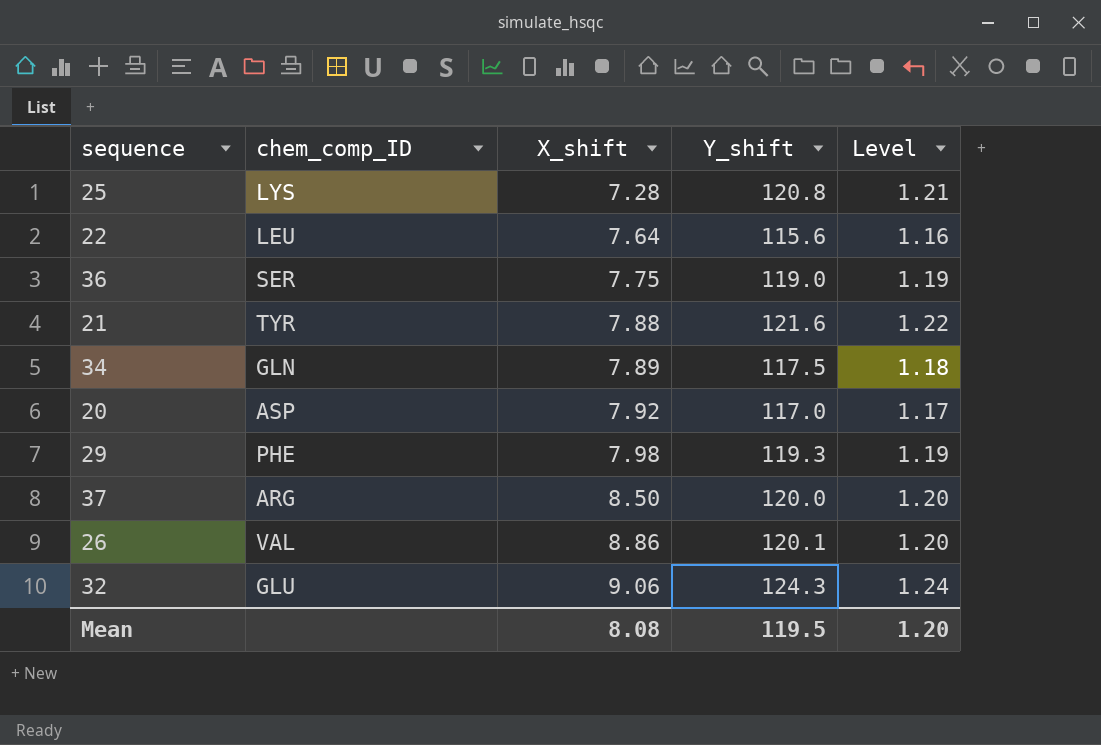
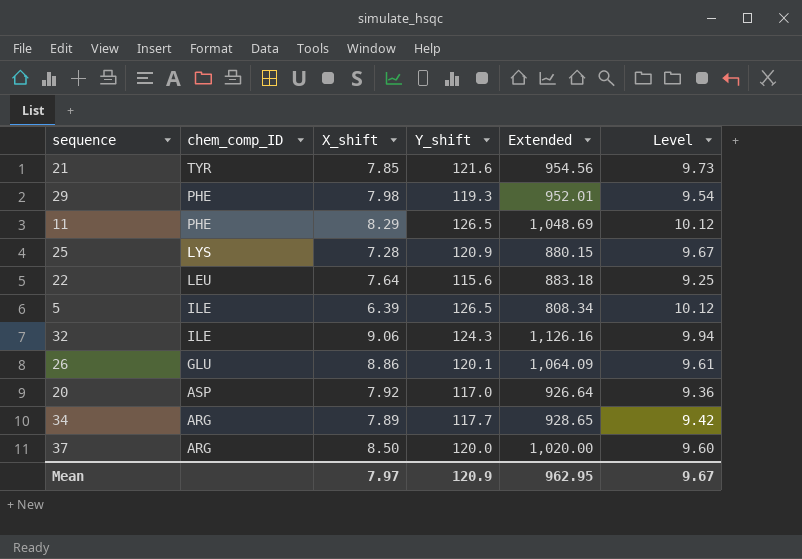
row order: X_shift ascending -> chem_comp_ID descending
column Extended | formula: none -> [X_shift] * [Y_shift]
column Level | formula: [Y_shift] * 0.01 -> [Y_shift] * 0.08
row 36: SER | 7.75 | 119.0 | 1.19 -> none
21 | X_shift: 7.88 -> 7.85
row 11: none -> PHE | 8.29 | 126.5 | 1,048.69 | 10.12
25 | Y_shift: 120.8 -> 120.9
row 5: none -> ILE | 6.39 | 126.5 | 808.34 | 10.12
32 | chem_comp_ID: GLU -> ILE
26 | chem_comp_ID: VAL -> GLU
34 | chem_comp_ID: GLN -> ARG
34 | Y_shift: 117.5 -> 117.7
Mean | X_shift: 8.08 -> 7.97
Mean | Y_shift: 119.5 -> 120.9
Mean | Level: 1.20 -> 9.67

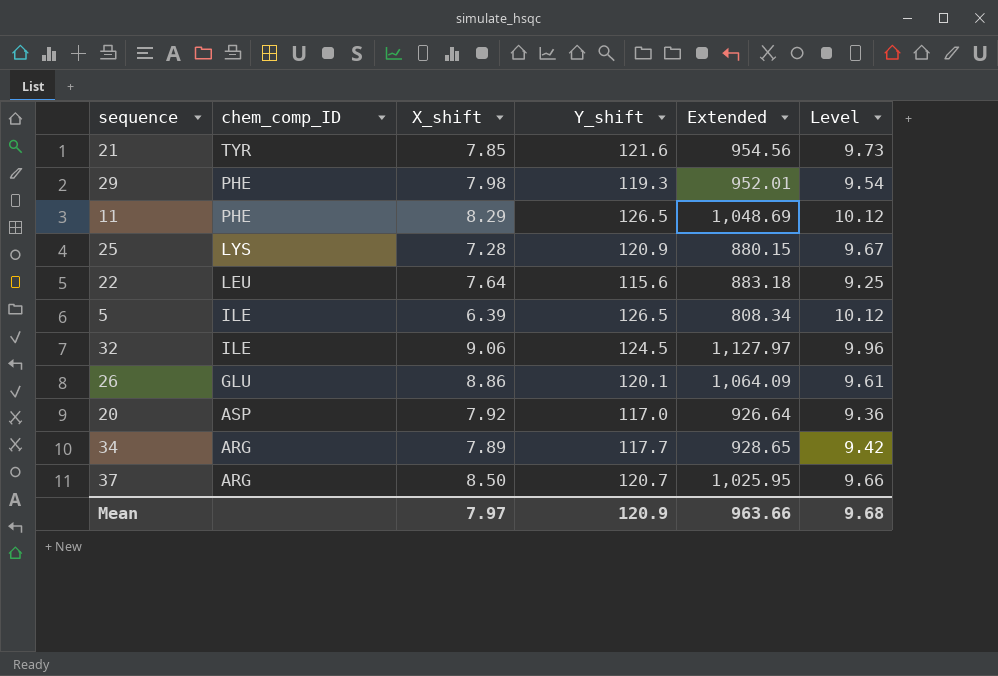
32 | Y_shift: 124.3 -> 124.5
32 | Extended: 1,126.16 -> 1,127.97
32 | Level: 9.94 -> 9.96
37 | Y_shift: 120.0 -> 120.7
37 | Extended: 1,020.00 -> 1,025.95
37 | Level: 9.60 -> 9.66
Mean | Extended: 962.95 -> 963.66
Mean | Level: 9.67 -> 9.68

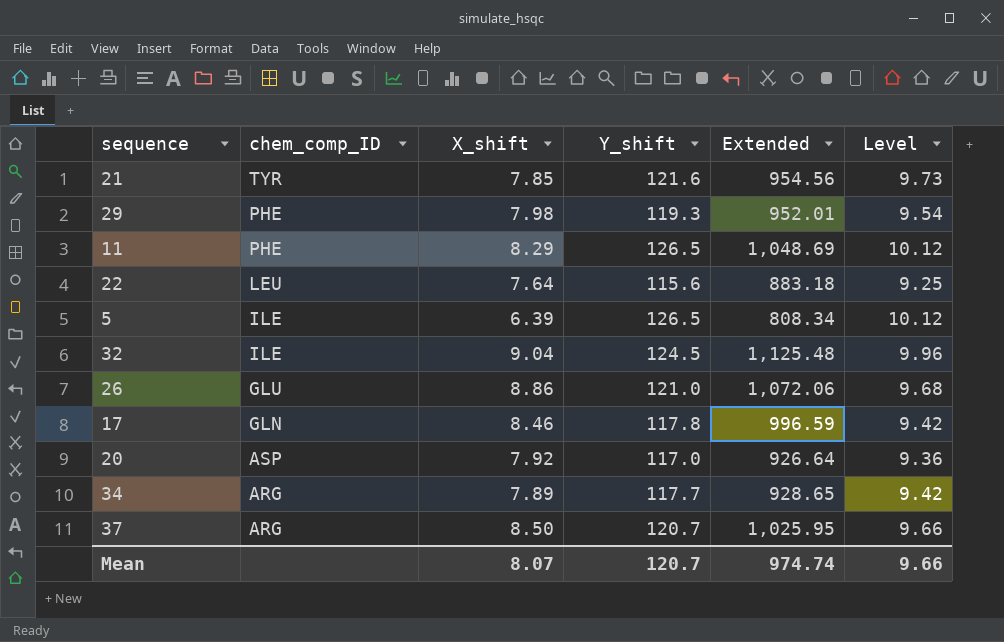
row 25: LYS | 7.28 | 120.9 | 880.15 | 9.67 -> none
32 | X_shift: 9.06 -> 9.04
32 | Extended: 1,127.97 -> 1,125.48
26 | Y_shift: 120.1 -> 121.0
26 | Extended: 1,064.09 -> 1,072.06
26 | Level: 9.61 -> 9.68
row 17: none -> GLN | 8.46 | 117.8 | 996.59 | 9.42
Mean | X_shift: 7.97 -> 8.07
Mean | Y_shift: 120.9 -> 120.7
Mean | Extended: 963.66 -> 974.74
Mean | Level: 9.68 -> 9.66

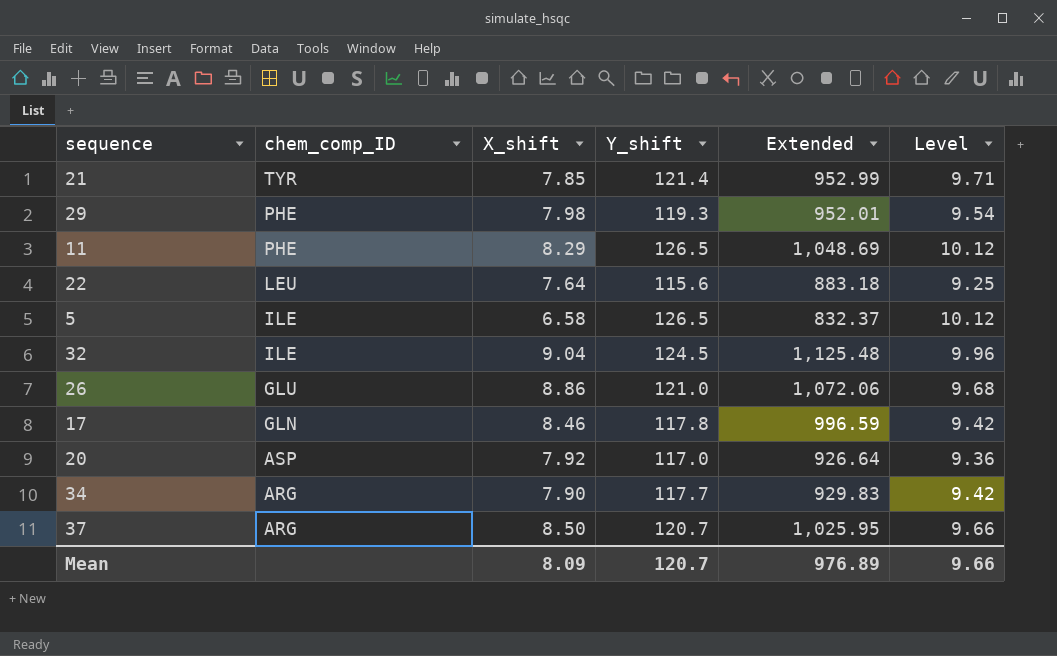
21 | Y_shift: 121.6 -> 121.4
21 | Extended: 954.56 -> 952.99
21 | Level: 9.73 -> 9.71
5 | X_shift: 6.39 -> 6.58
5 | Extended: 808.34 -> 832.37
34 | X_shift: 7.89 -> 7.90
34 | Extended: 928.65 -> 929.83
Mean | X_shift: 8.07 -> 8.09
Mean | Extended: 974.74 -> 976.89

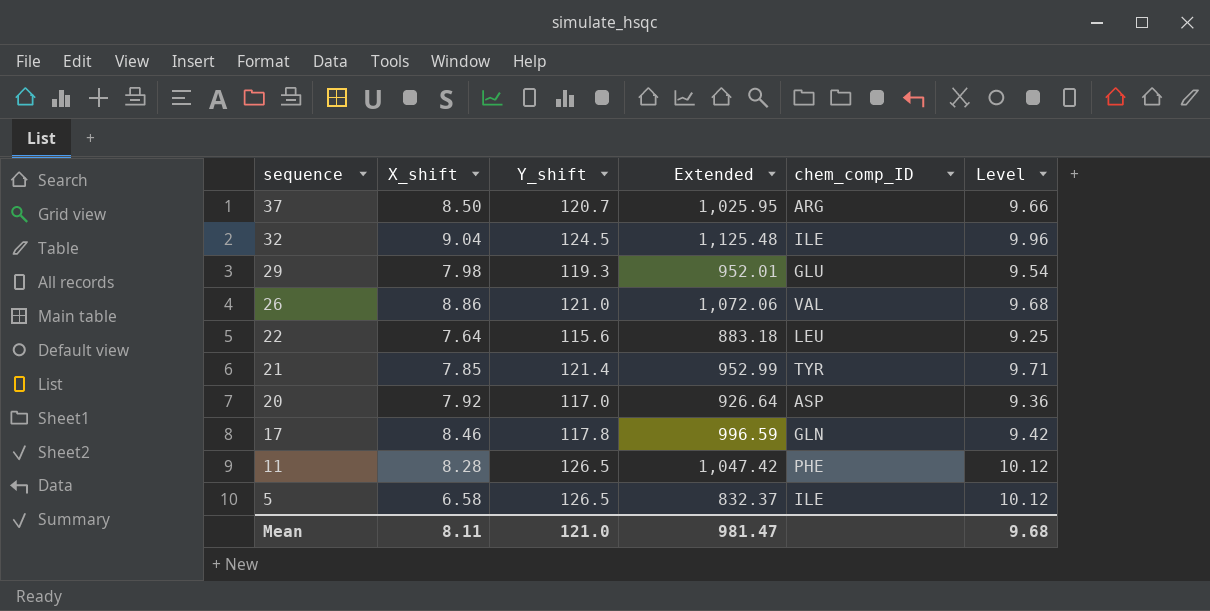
row order: chem_comp_ID descending -> sequence descending
column chem_comp_ID | position: 2 -> 5
row 34: ARG | 7.90 | 117.7 | 929.83 | 9.42 -> none
29 | chem_comp_ID: PHE -> GLU
26 | chem_comp_ID: GLU -> VAL
11 | X_shift: 8.29 -> 8.28
11 | Extended: 1,048.69 -> 1,047.42
Mean | X_shift: 8.09 -> 8.11
Mean | Y_shift: 120.7 -> 121.0
Mean | Extended: 976.89 -> 981.47
Mean | Level: 9.66 -> 9.68

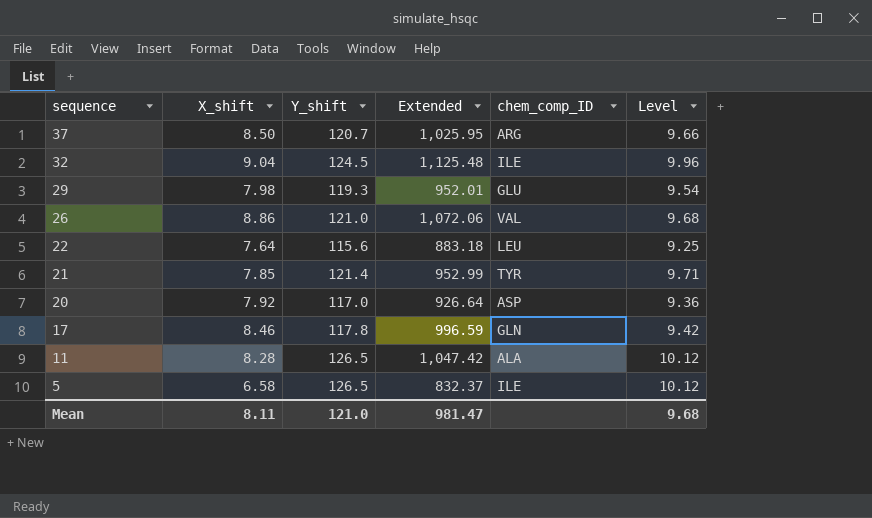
11 | chem_comp_ID: PHE -> ALA

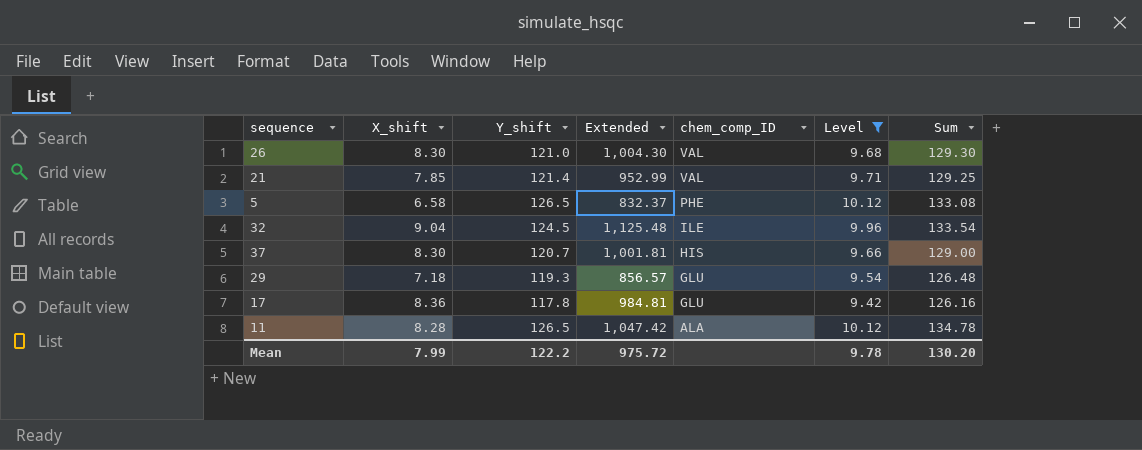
filter: none -> Level >= 9.42
row order: sequence descending -> chem_comp_ID descending
column Sum | formula: none -> [X_shift] + [Y_shift]
26 | X_shift: 8.86 -> 8.30
26 | Extended: 1,072.06 -> 1,004.30
21 | chem_comp_ID: TYR -> VAL
5 | chem_comp_ID: ILE -> PHE
37 | X_shift: 8.50 -> 8.30
37 | Extended: 1,025.95 -> 1,001.81
37 | chem_comp_ID: ARG -> HIS
29 | X_shift: 7.98 -> 7.18
29 | Extended: 952.01 -> 856.57
17 | X_shift: 8.46 -> 8.36
17 | Extended: 996.59 -> 984.81
17 | chem_comp_ID: GLN -> GLU
Mean | X_shift: 8.11 -> 7.99
Mean | Y_shift: 121.0 -> 122.2
Mean | Extended: 981.47 -> 975.72
Mean | Level: 9.68 -> 9.78

